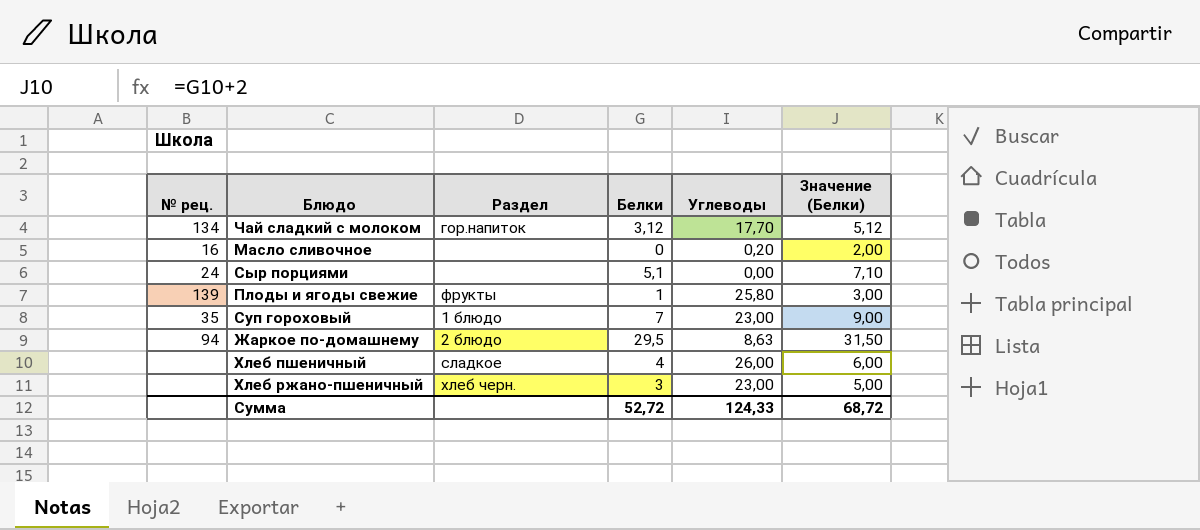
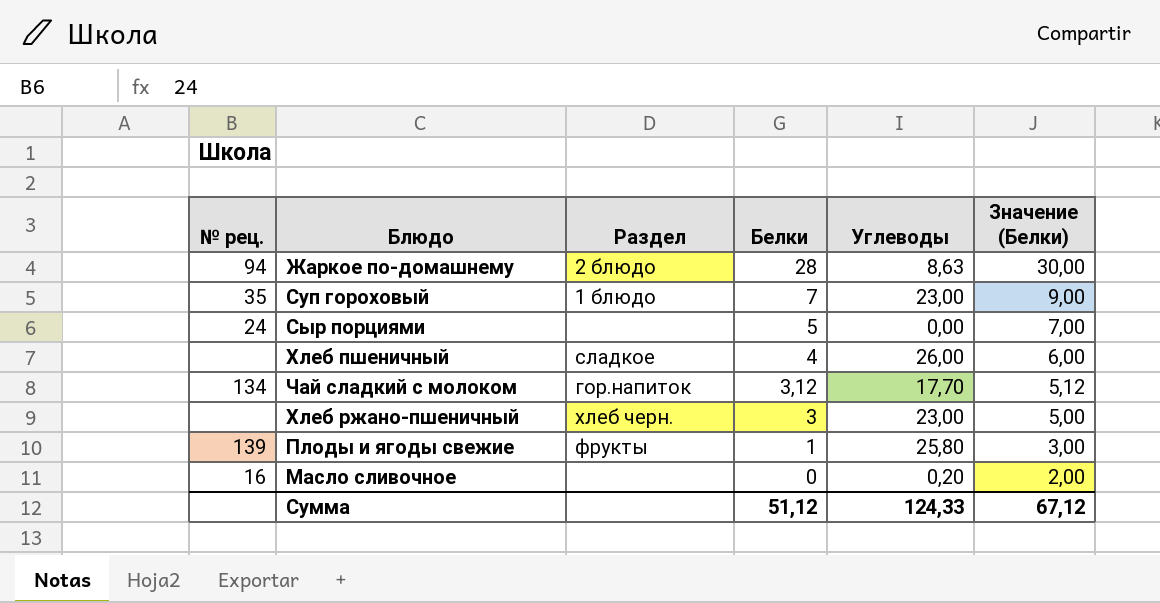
row order: none -> Белки descending
Жаркое по-домашнему | Белки: 29,5 -> 28
Жаркое по-домашнему | Значение (Белки): 31,50 -> 30,00
Сыр порциями | Белки: 5,1 -> 5
Сыр порциями | Значение (Белки): 7,10 -> 7,00
Сумма | Белки: 52,72 -> 51,12
Сумма | Значение (Белки): 68,72 -> 67,12

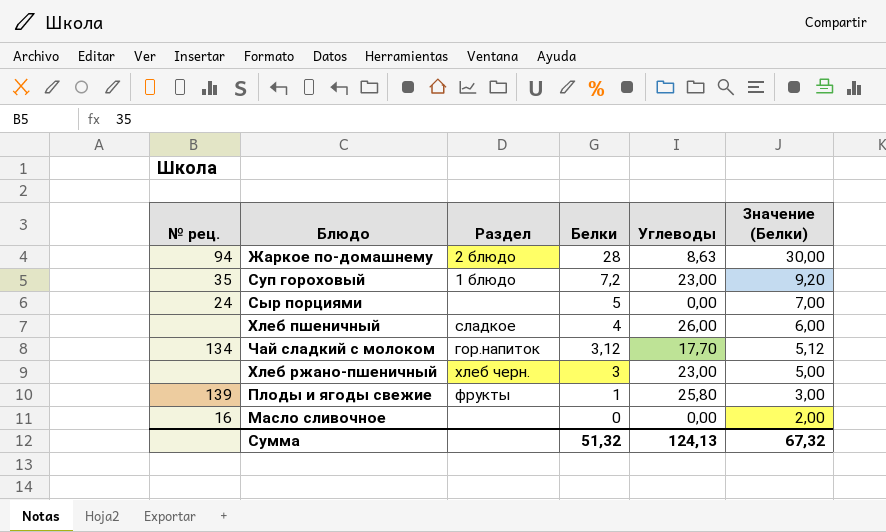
Суп гороховый | Белки: 7 -> 7,2
Суп гороховый | Значение (Белки): 9,00 -> 9,20
Масло сливочное | Углеводы: 0,20 -> 0,00
Сумма | Белки: 51,12 -> 51,32
Сумма | Углеводы: 124,33 -> 124,13
Сумма | Значение (Белки): 67,12 -> 67,32

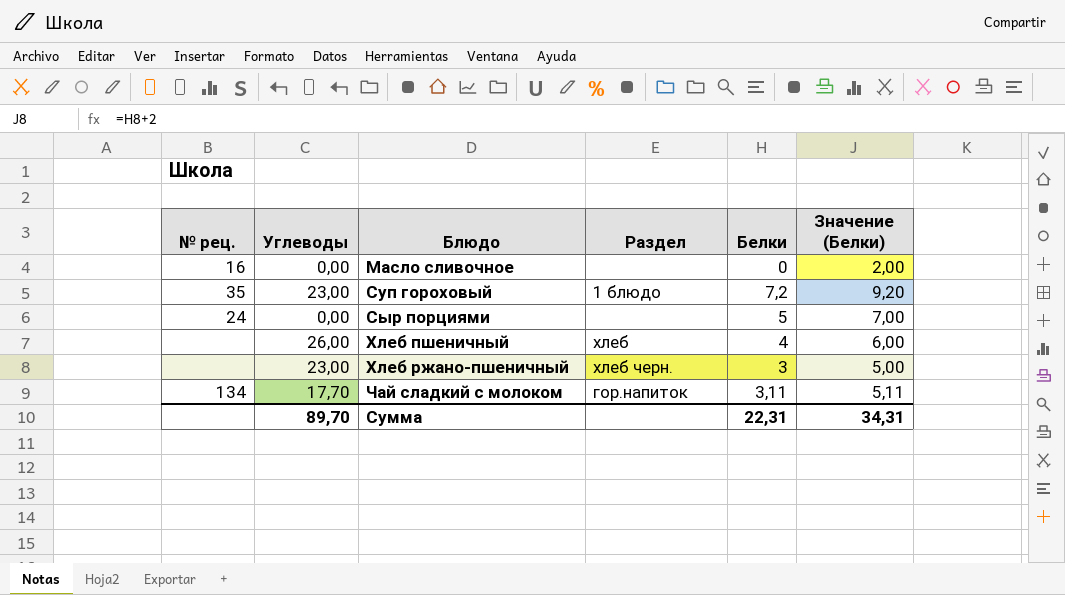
row order: Белки descending -> Блюдо ascending
column Углеводы | position: 5 -> 2
row Жаркое по-домашнему: 94 | 2 блюдо | 28 | 8,63 | 30,00 -> none
row Плоды и ягоды свежие: 139 | фрукты | 1 | 25,80 | 3,00 -> none
Хлеб пшеничный | Раздел: сладкое -> хлеб
Чай сладкий с молоком | Белки: 3,12 -> 3,11
Чай сладкий с молоком | Значение (Белки): 5,12 -> 5,11
Сумма | Углеводы: 124,13 -> 89,70
Сумма | Белки: 51,32 -> 22,31
Сумма | Значение (Белки): 67,32 -> 34,31

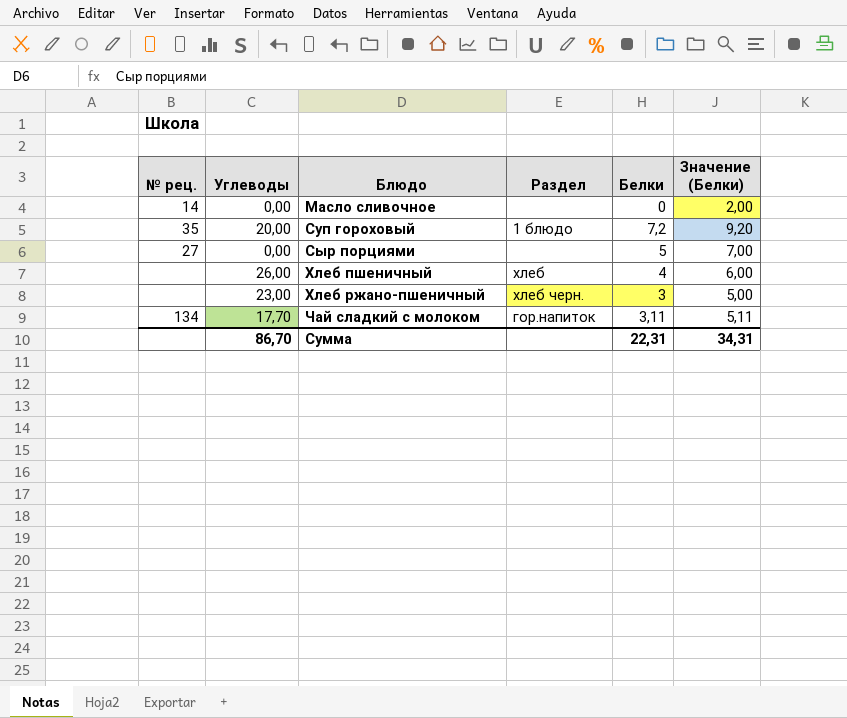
Масло сливочное | № рец.: 16 -> 14
Суп гороховый | Углеводы: 23,00 -> 20,00
Сыр порциями | № рец.: 24 -> 27
Сумма | Углеводы: 89,70 -> 86,70

